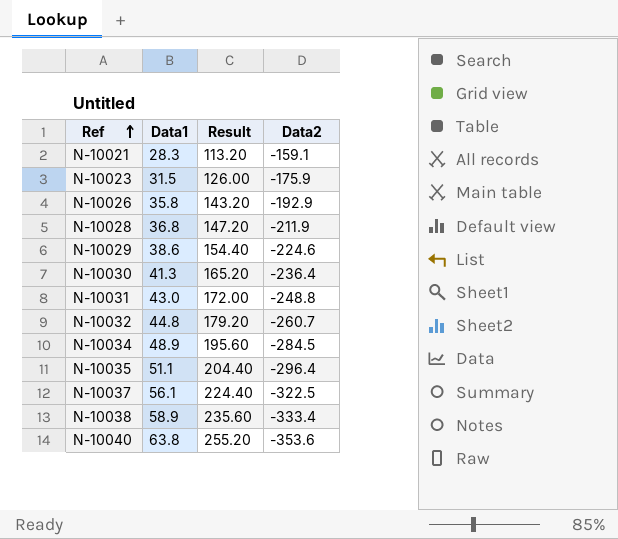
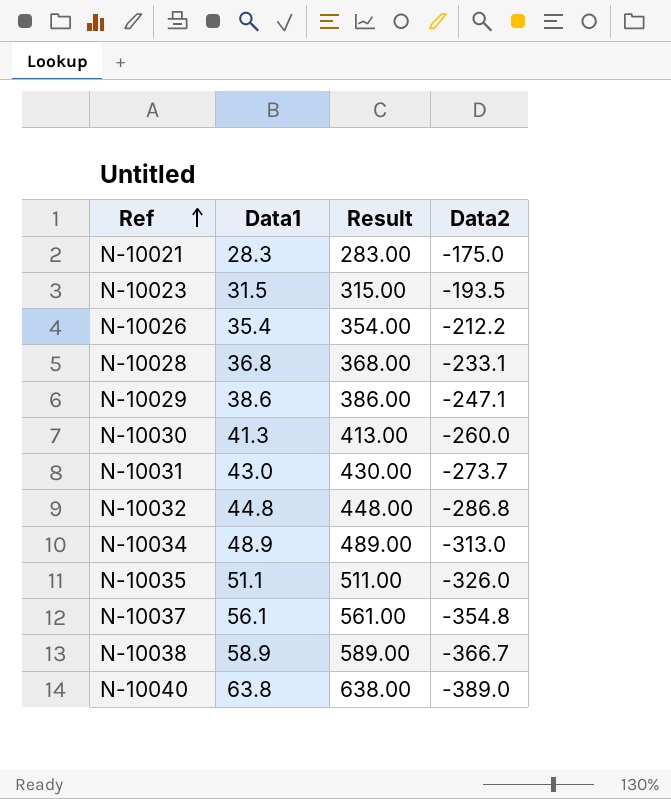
column Result | formula: [Data1] * 4 -> [Data1] * 10
N-10021 | Data2: -159.1 -> -175.0
N-10023 | Data2: -175.9 -> -193.5
N-10026 | Data1: 35.8 -> 35.4
N-10026 | Data2: -192.9 -> -212.2
N-10028 | Data2: -211.9 -> -233.1
N-10029 | Data2: -224.6 -> -247.1
N-10030 | Data2: -236.4 -> -260.0
N-10031 | Data2: -248.8 -> -273.7
N-10032 | Data2: -260.7 -> -286.8
N-10034 | Data2: -284.5 -> -313.0
N-10035 | Data2: -296.4 -> -326.0
N-10037 | Data2: -322.5 -> -354.8
N-10038 | Data2: -333.4 -> -366.7
N-10040 | Data2: -353.6 -> -389.0

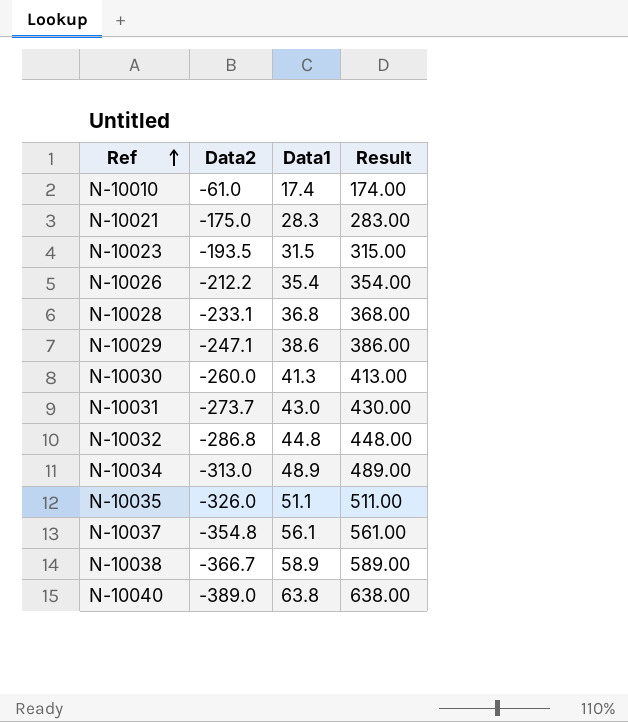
column Data2 | position: 4 -> 2
row N-10010: none -> -61.0 | 17.4 | 174.00

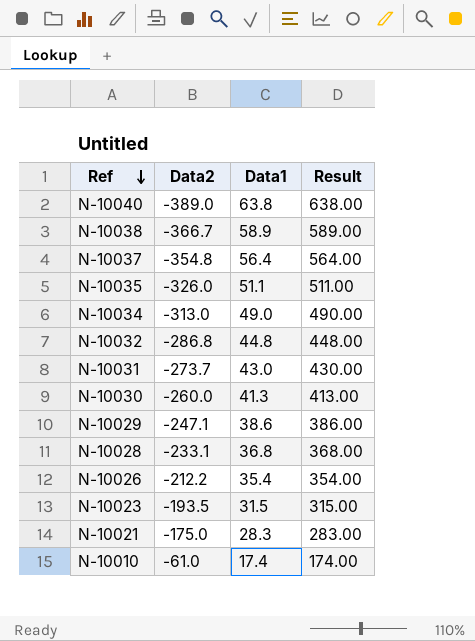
row order: Ref ascending -> Ref descending
N-10037 | Data1: 56.1 -> 56.4
N-10037 | Result: 561.00 -> 564.00
N-10034 | Data1: 48.9 -> 49.0
N-10034 | Result: 489.00 -> 490.00

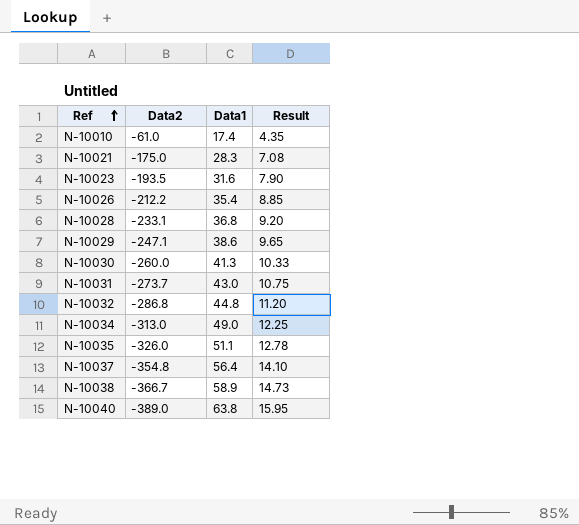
row order: Ref descending -> Ref ascending
column Result | formula: [Data1] * 10 -> [Data1] * 0.25
N-10023 | Data1: 31.5 -> 31.6

